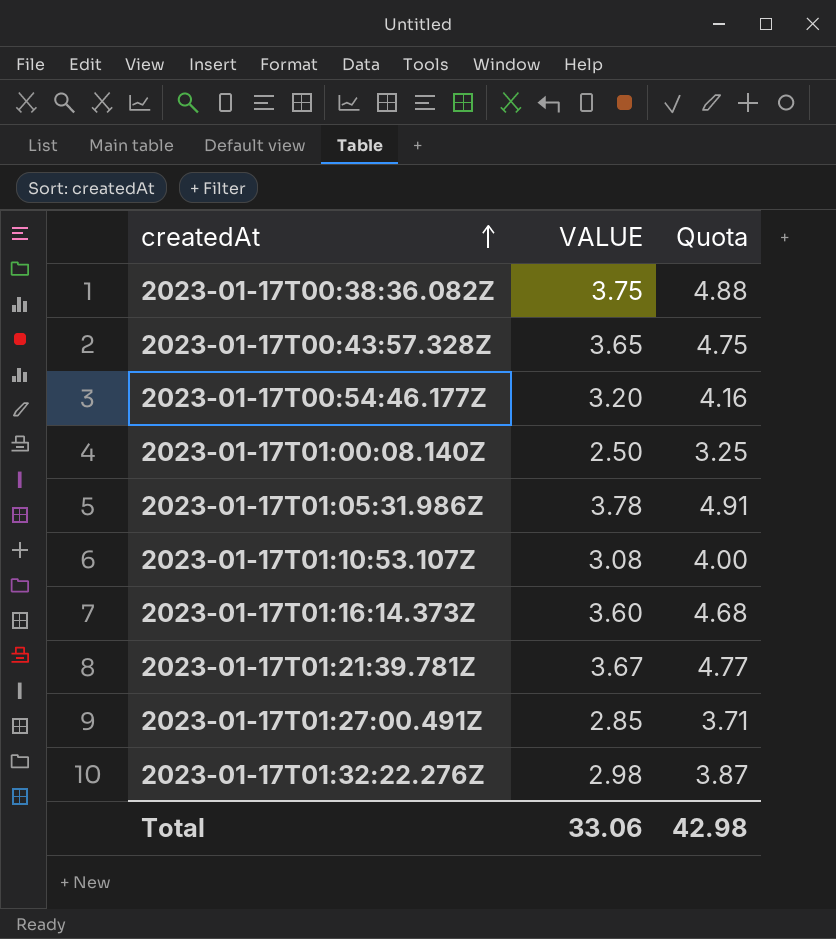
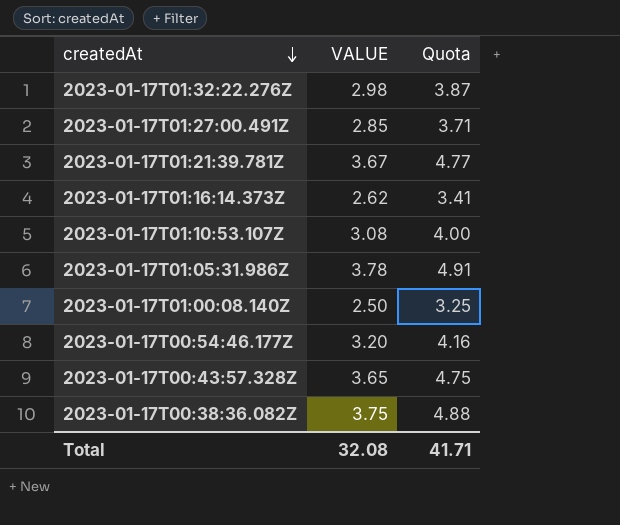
row order: createdAt ascending -> createdAt descending
2023-01-17T01:16:14.373Z | VALUE: 3.60 -> 2.62
2023-01-17T01:16:14.373Z | Quota: 4.68 -> 3.41
Total | VALUE: 33.06 -> 32.08
Total | Quota: 42.98 -> 41.71

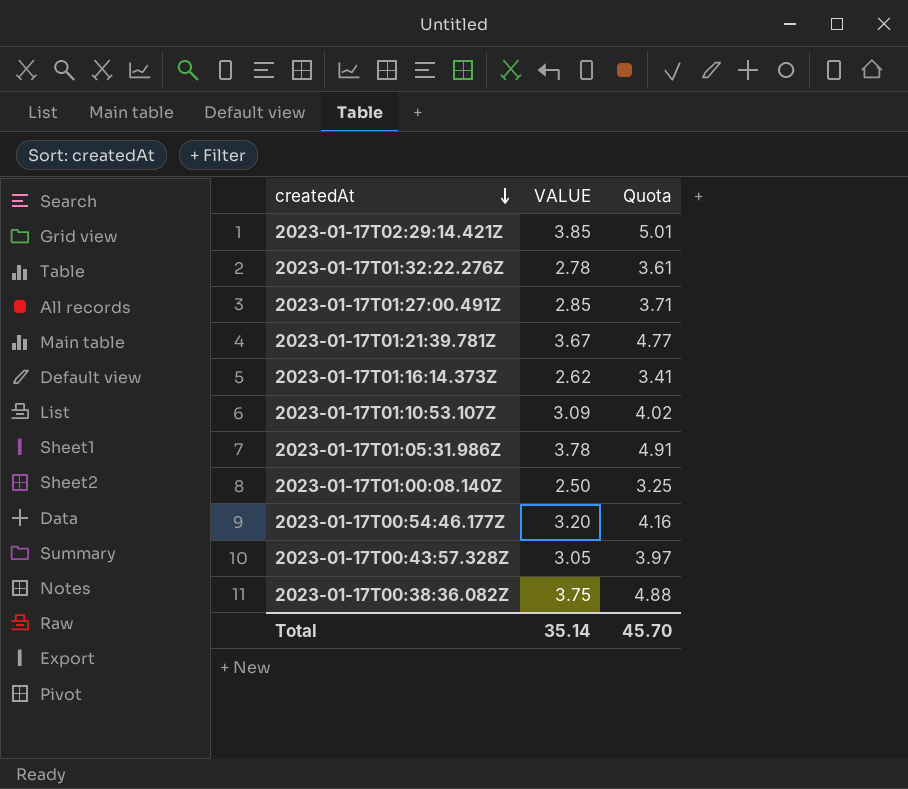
row 2023-01-17T02:29:14.421Z: none -> 3.85 | 5.01
2023-01-17T01:32:22.276Z | VALUE: 2.98 -> 2.78
2023-01-17T01:32:22.276Z | Quota: 3.87 -> 3.61
2023-01-17T01:10:53.107Z | VALUE: 3.08 -> 3.09
2023-01-17T01:10:53.107Z | Quota: 4.00 -> 4.02
2023-01-17T00:43:57.328Z | VALUE: 3.65 -> 3.05
2023-01-17T00:43:57.328Z | Quota: 4.75 -> 3.97
Total | VALUE: 32.08 -> 35.14
Total | Quota: 41.71 -> 45.70

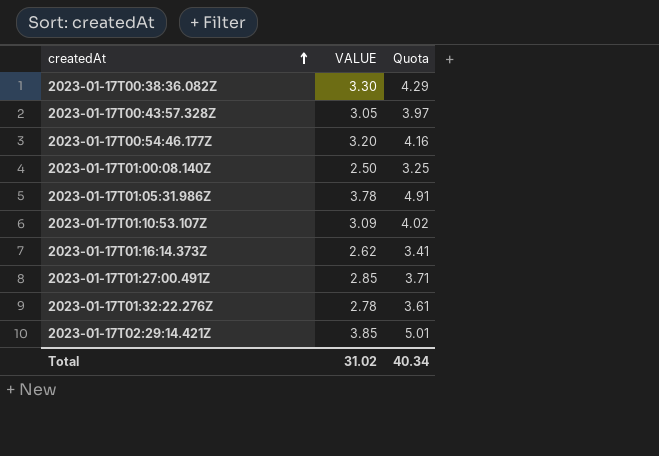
row order: createdAt descending -> createdAt ascending
row 2023-01-17T01:21:39.781Z: 3.67 | 4.77 -> none
2023-01-17T00:38:36.082Z | VALUE: 3.75 -> 3.30
2023-01-17T00:38:36.082Z | Quota: 4.88 -> 4.29
Total | VALUE: 35.14 -> 31.02
Total | Quota: 45.70 -> 40.34

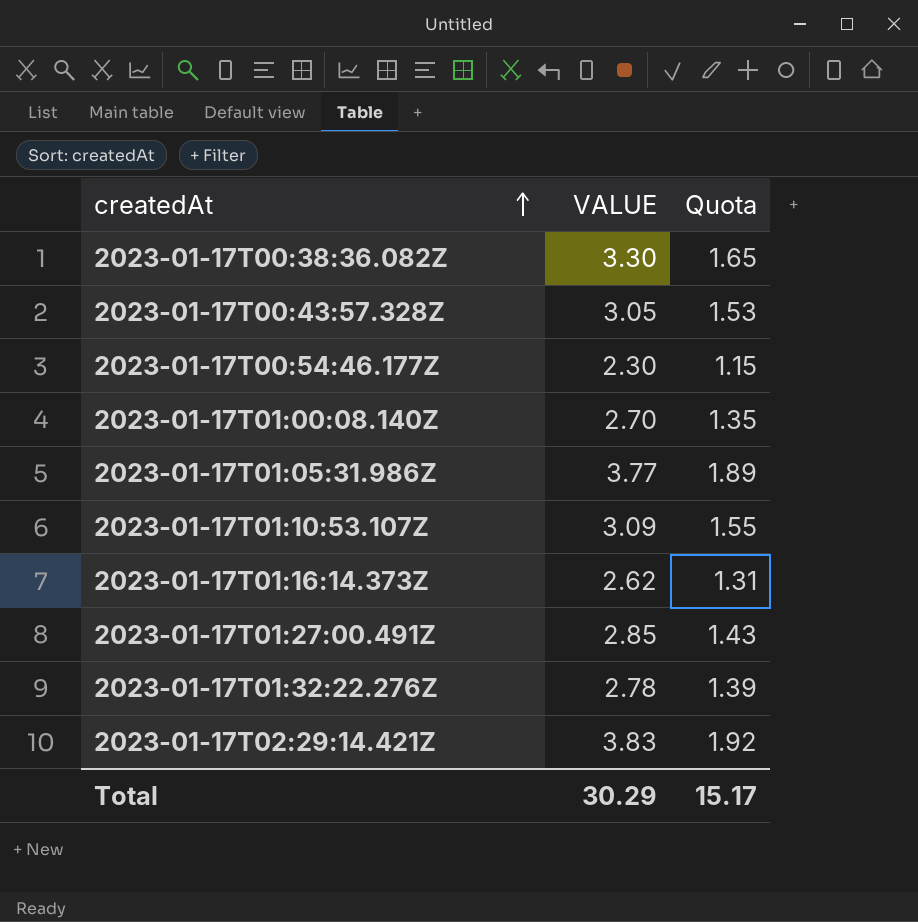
column Quota | formula: [VALUE] * 1.3 -> [VALUE] * 0.5
2023-01-17T00:54:46.177Z | VALUE: 3.20 -> 2.30
2023-01-17T01:00:08.140Z | VALUE: 2.50 -> 2.70
2023-01-17T01:05:31.986Z | VALUE: 3.78 -> 3.77
2023-01-17T02:29:14.421Z | VALUE: 3.85 -> 3.83
Total | VALUE: 31.02 -> 30.29
Total | Quota: 40.34 -> 15.17

